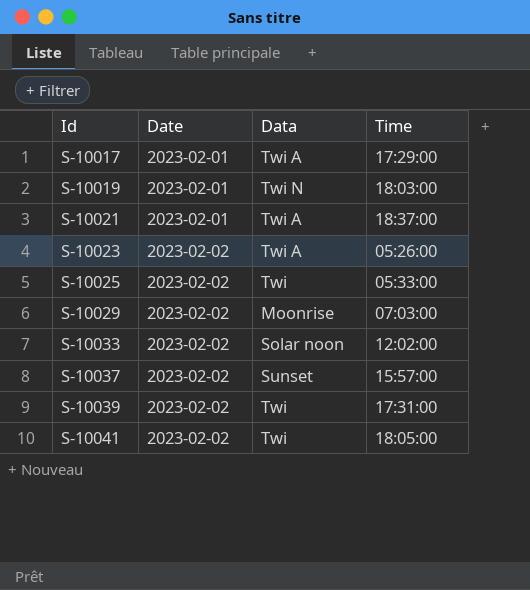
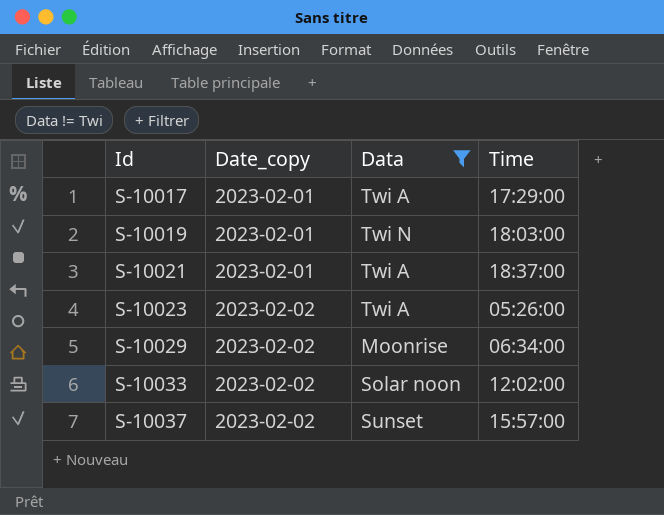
filter: none -> Data != Twi
column name: Date -> Date_copy
S-10029 | Time: 07:03:00 -> 06:34:00

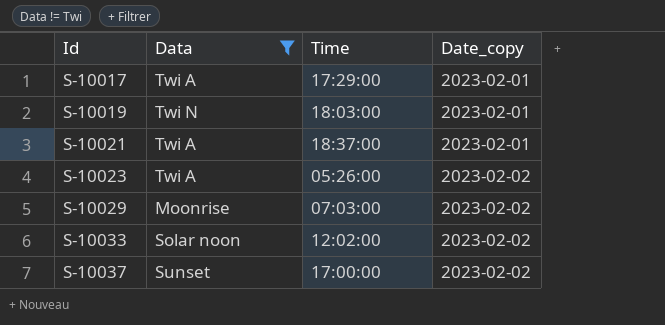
column Date_copy | position: 2 -> 4
S-10029 | Time: 06:34:00 -> 07:03:00
S-10037 | Time: 15:57:00 -> 17:00:00

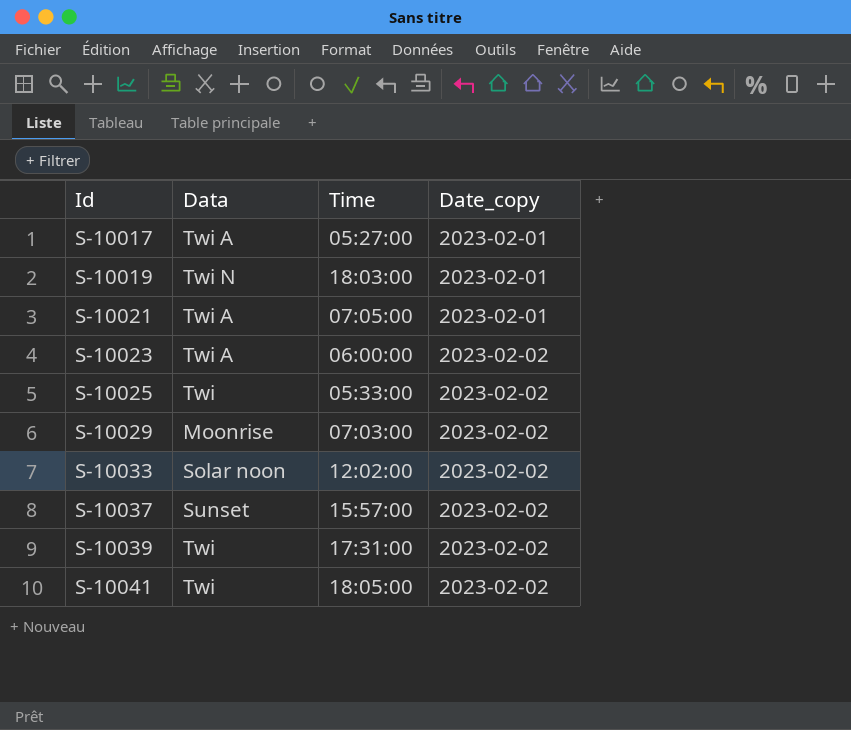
filter: Data != Twi -> none
S-10017 | Time: 17:29:00 -> 05:27:00
S-10021 | Time: 18:37:00 -> 07:05:00
S-10023 | Time: 05:26:00 -> 06:00:00
S-10037 | Time: 17:00:00 -> 15:57:00

